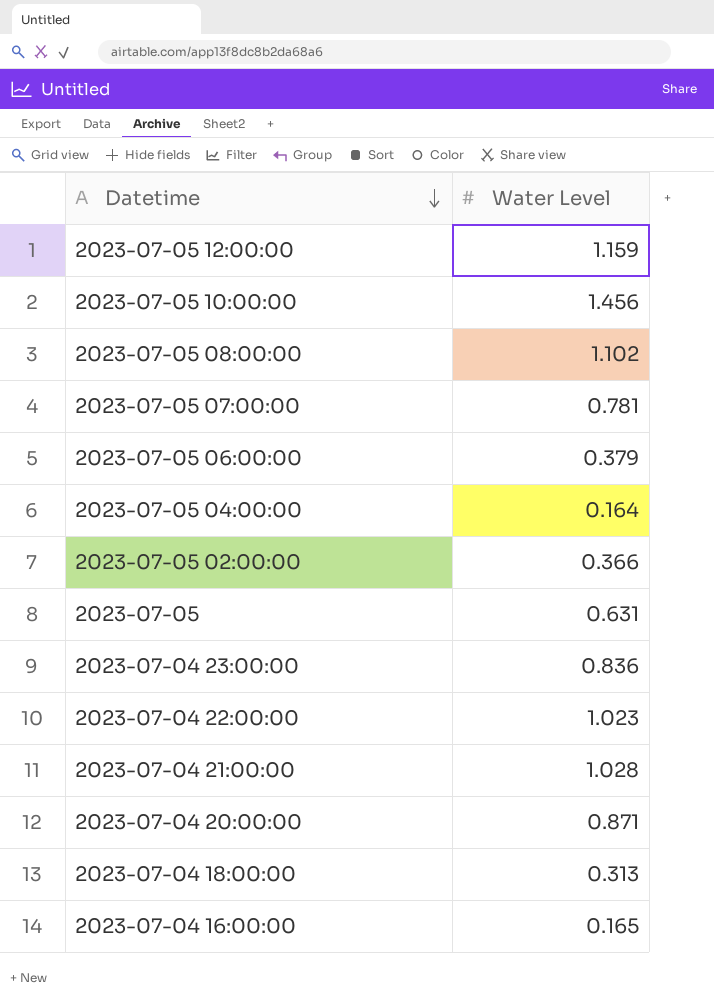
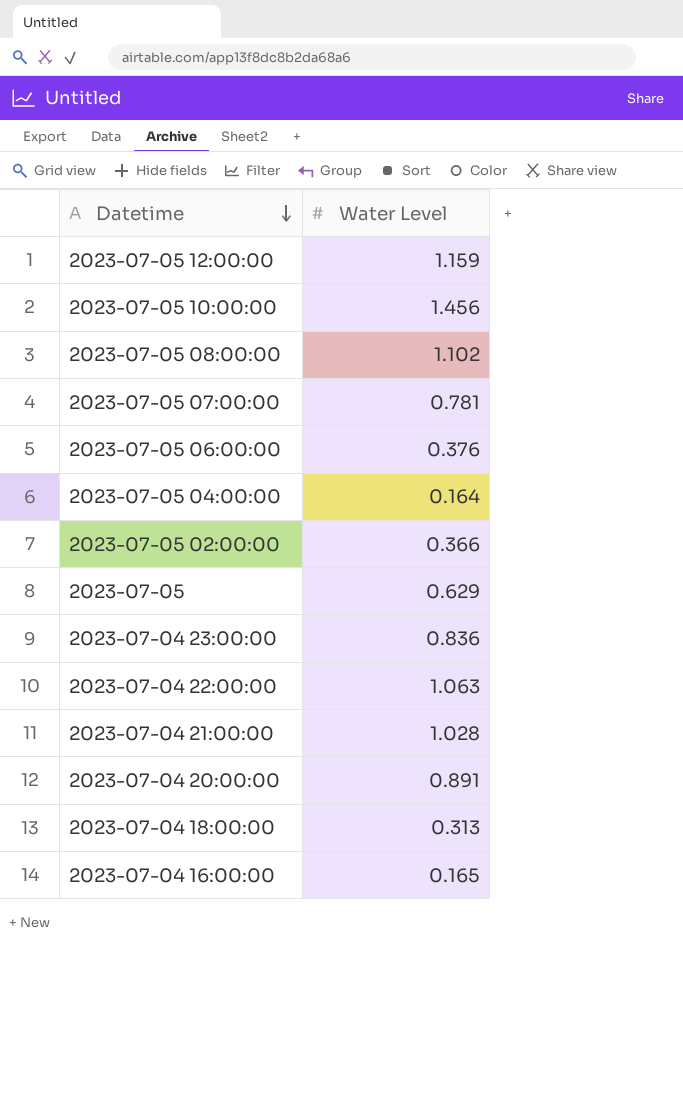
2023-07-05 06:00:00 | Water Level: 0.379 -> 0.376
2023-07-05 | Water Level: 0.631 -> 0.629
2023-07-04 22:00:00 | Water Level: 1.023 -> 1.063
2023-07-04 20:00:00 | Water Level: 0.871 -> 0.891

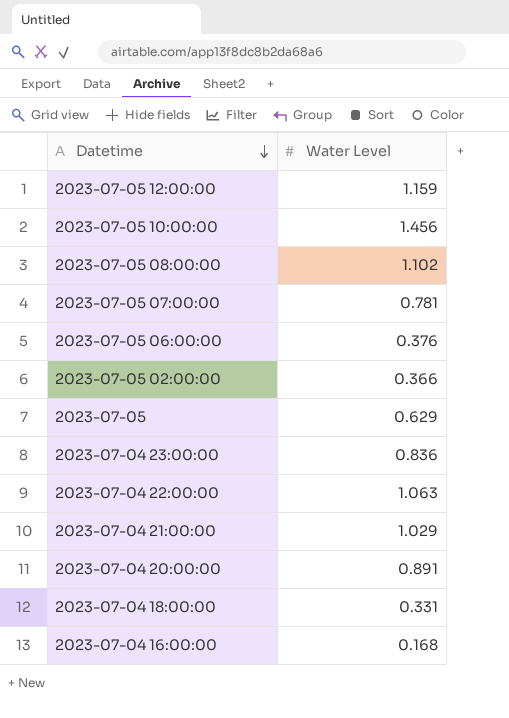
row 2023-07-05 04:00:00: 0.164 -> none
2023-07-04 21:00:00 | Water Level: 1.028 -> 1.029
2023-07-04 18:00:00 | Water Level: 0.313 -> 0.331
2023-07-04 16:00:00 | Water Level: 0.165 -> 0.168

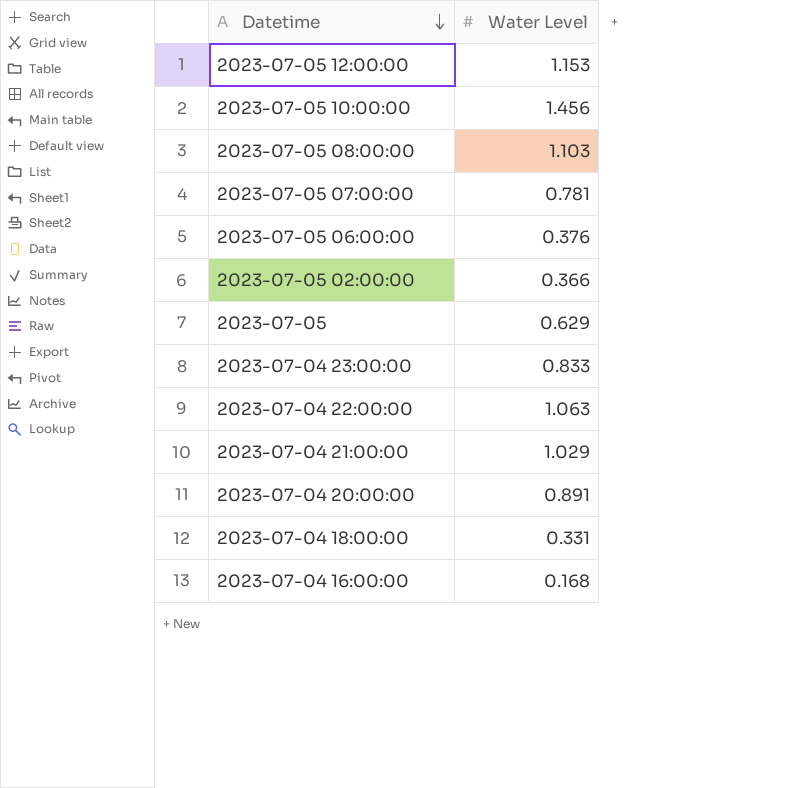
2023-07-05 12:00:00 | Water Level: 1.159 -> 1.153
2023-07-05 08:00:00 | Water Level: 1.102 -> 1.103
2023-07-04 23:00:00 | Water Level: 0.836 -> 0.833

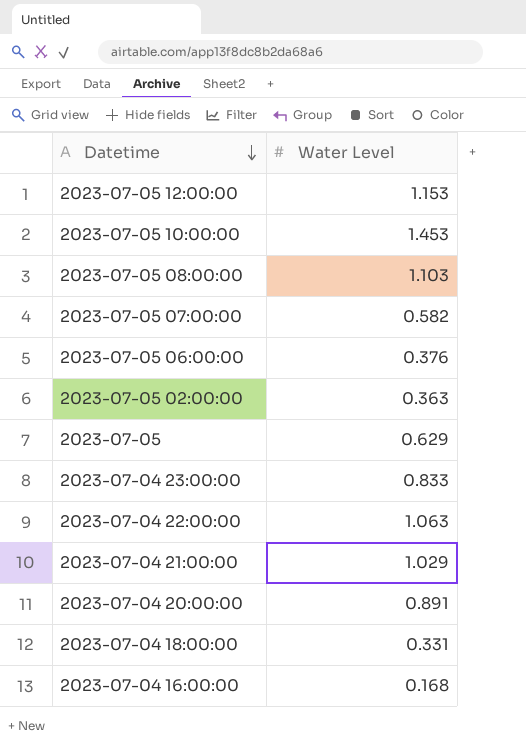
2023-07-05 10:00:00 | Water Level: 1.456 -> 1.453
2023-07-05 07:00:00 | Water Level: 0.781 -> 0.582
2023-07-05 02:00:00 | Water Level: 0.366 -> 0.363

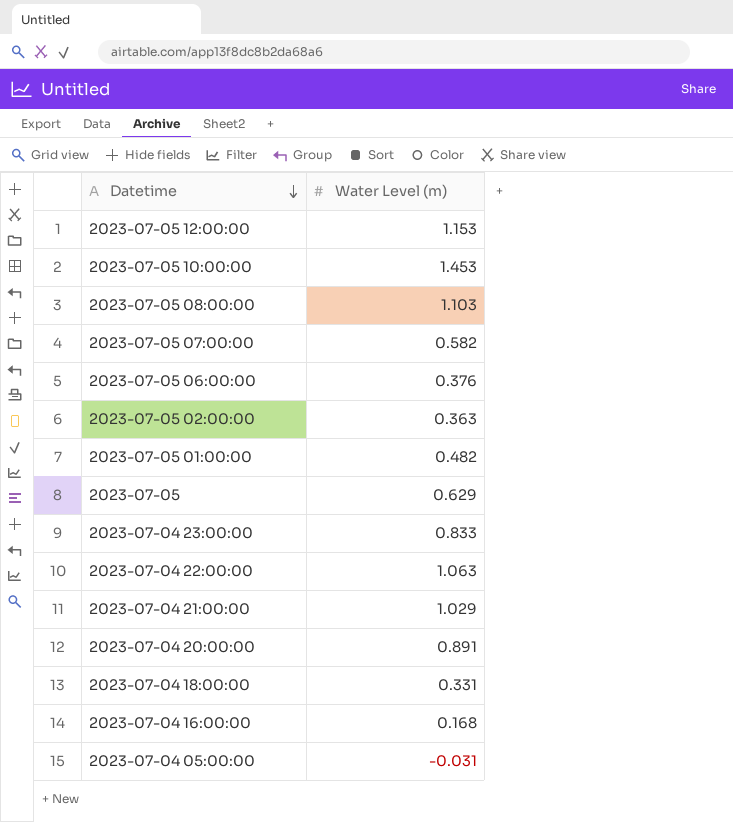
column name: Water Level -> Water Level (m)
row 2023-07-05 01:00:00: none -> 0.482
row 2023-07-04 05:00:00: none -> -0.031

